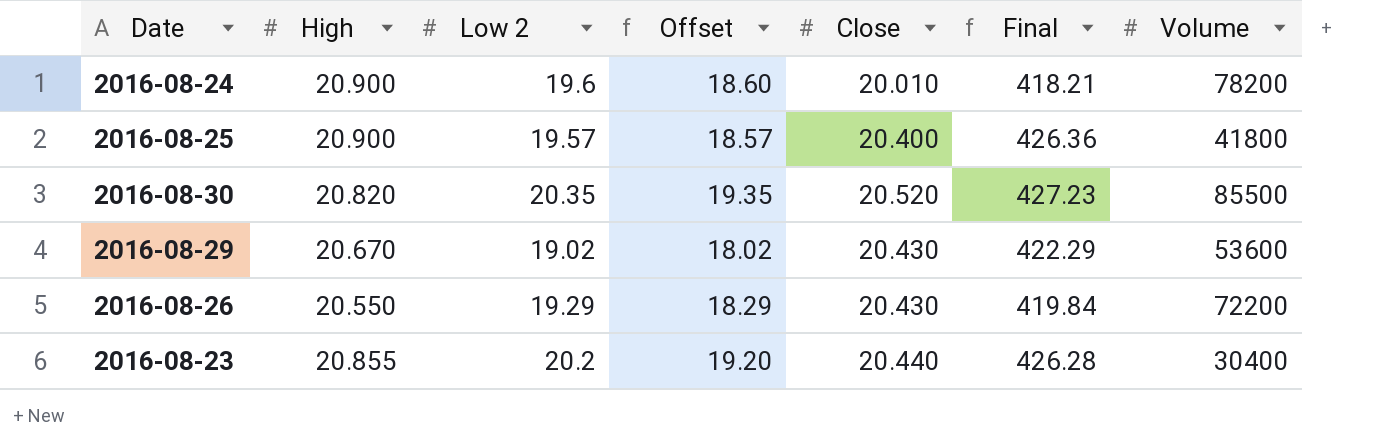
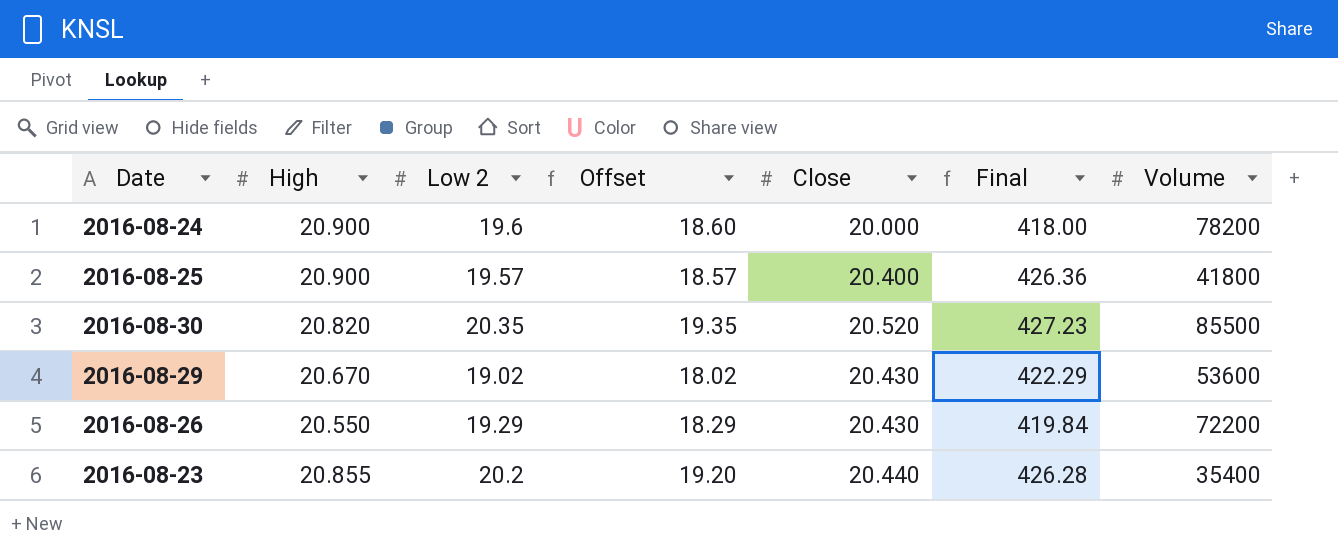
2016-08-24 | Close: 20.010 -> 20.000
2016-08-24 | Final: 418.21 -> 418.00
2016-08-23 | Volume: 30400 -> 35400

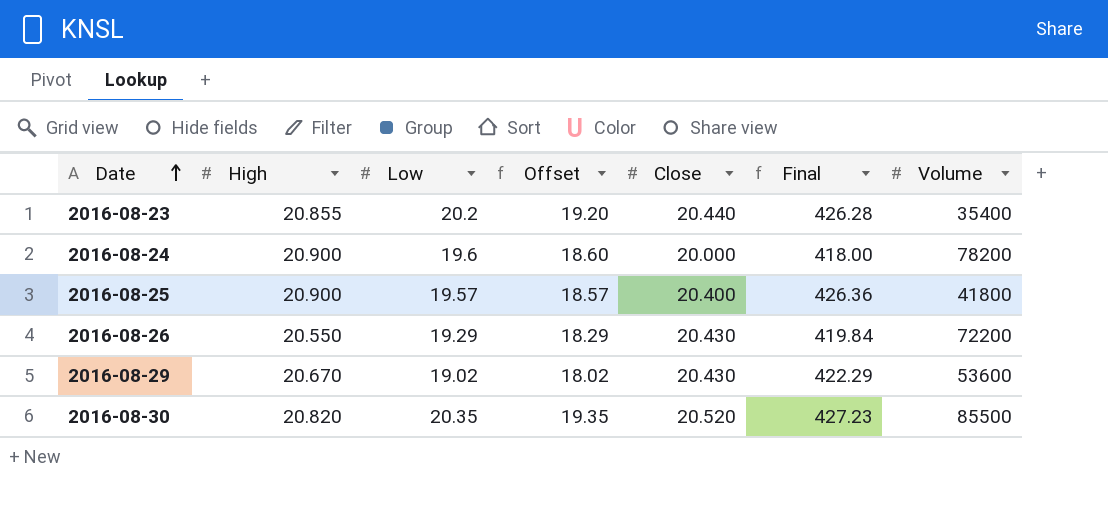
row order: none -> Date ascending
column name: Low 2 -> Low

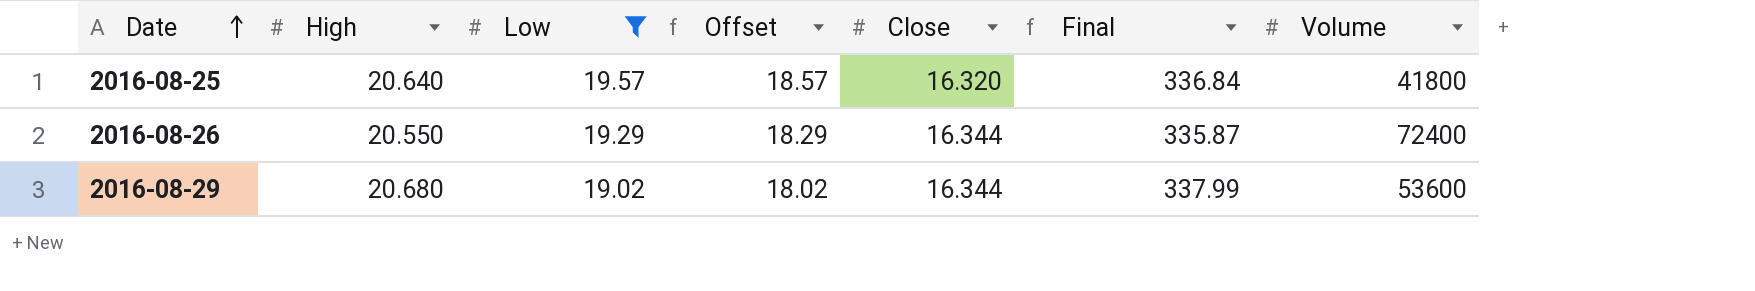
filter: none -> Low <= 19.57
2016-08-25 | High: 20.900 -> 20.640
2016-08-25 | Close: 20.400 -> 16.320
2016-08-25 | Final: 426.36 -> 336.84
2016-08-26 | Close: 20.430 -> 16.344
2016-08-26 | Final: 419.84 -> 335.87
2016-08-26 | Volume: 72200 -> 72400
2016-08-29 | High: 20.670 -> 20.680
2016-08-29 | Close: 20.430 -> 16.344
2016-08-29 | Final: 422.29 -> 337.99

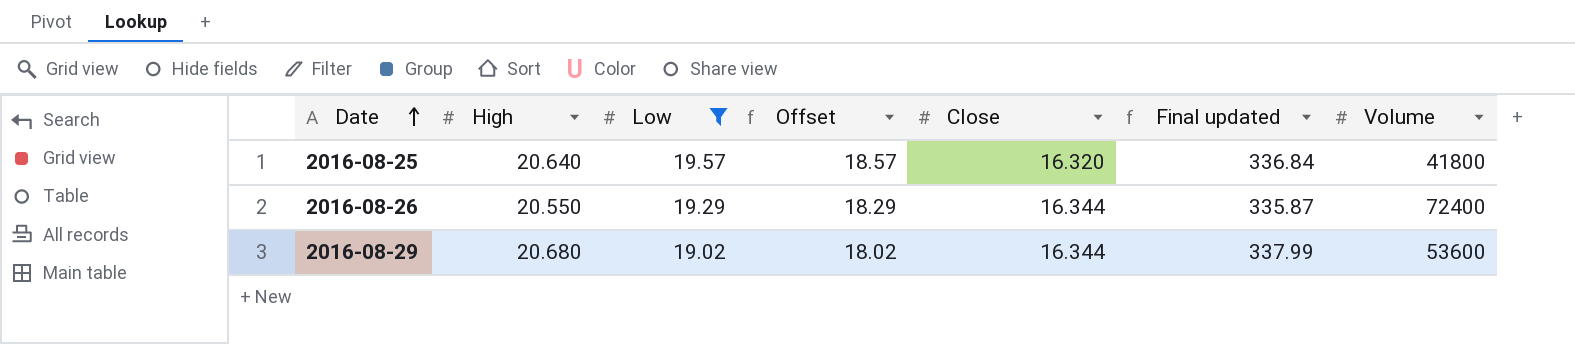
column name: Final -> Final updated

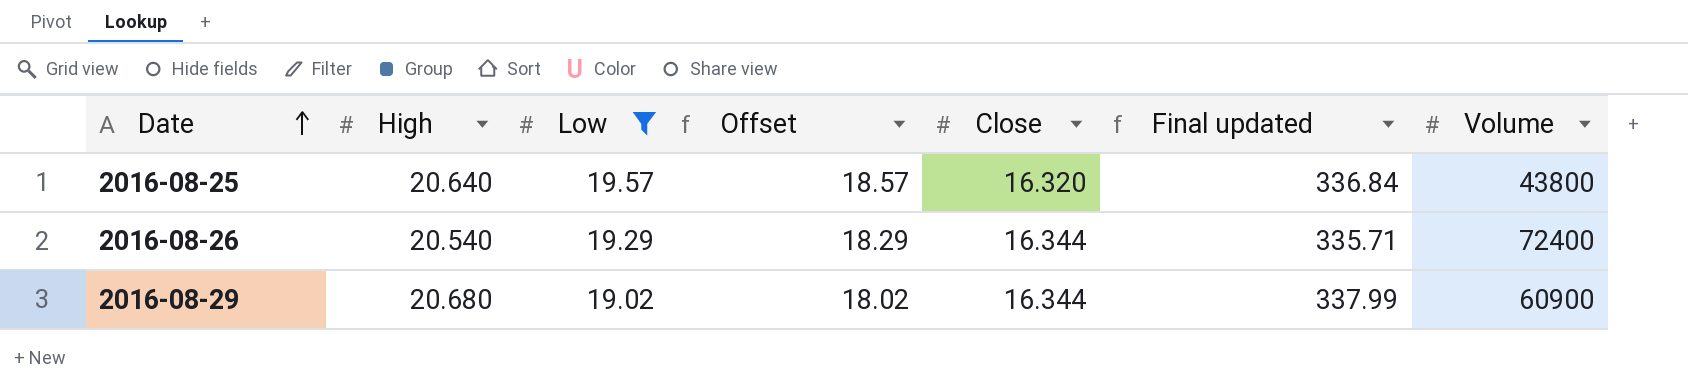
2016-08-25 | Volume: 41800 -> 43800
2016-08-26 | High: 20.550 -> 20.540
2016-08-26 | Final updated: 335.87 -> 335.71
2016-08-29 | Volume: 53600 -> 60900

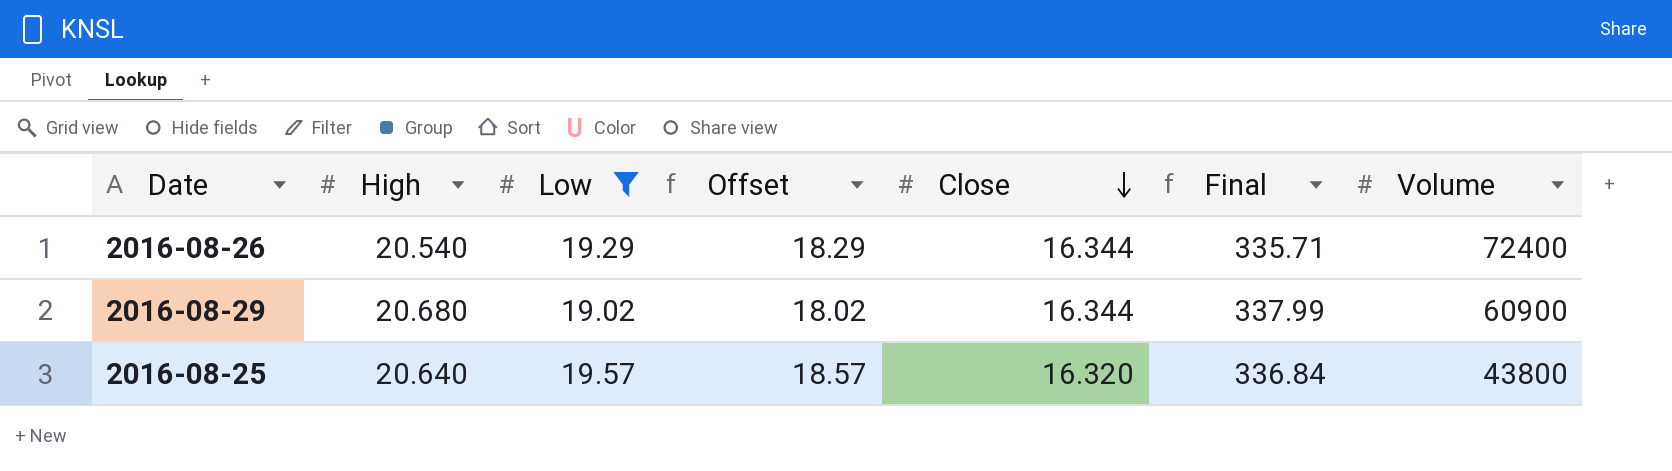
row order: Date ascending -> Close descending
column name: Final updated -> Final

